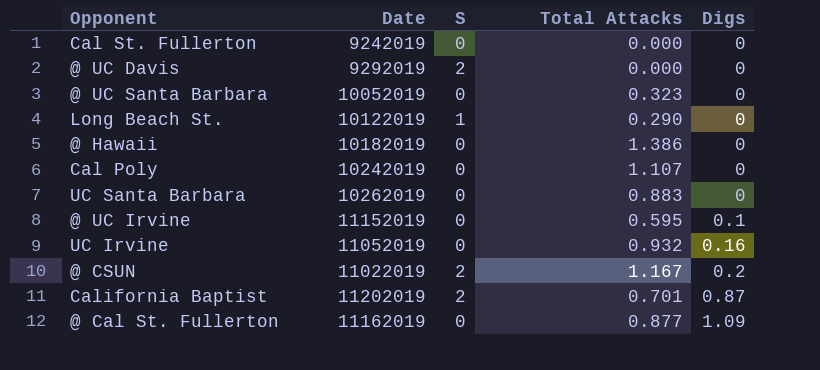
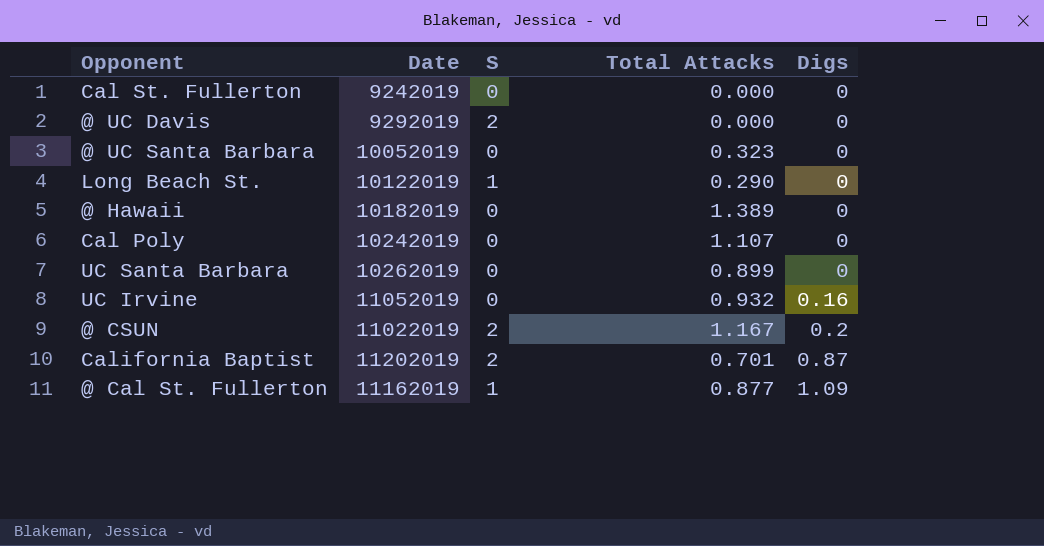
row @ UC Irvine: 11152019 | 0 | 0.595 | 0.1 -> none
@ Hawaii | Total Attacks: 1.386 -> 1.389
UC Santa Barbara | Total Attacks: 0.883 -> 0.899
@ Cal St. Fullerton | S: 0 -> 1

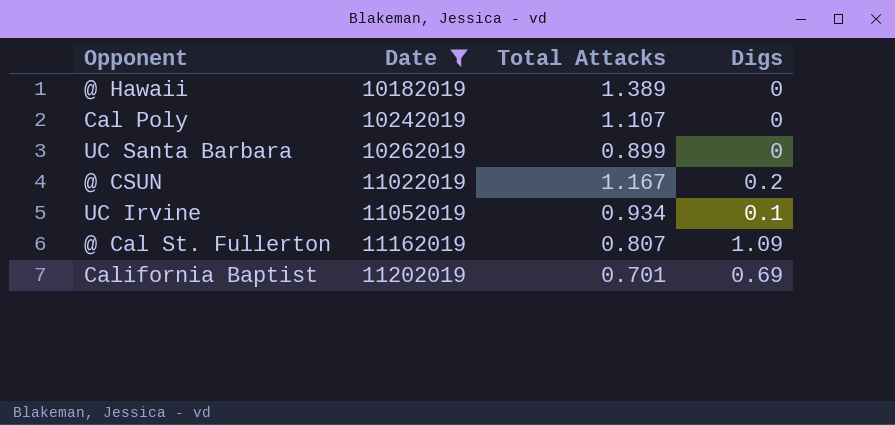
filter: none -> Date >= 10182019
row order: Digs ascending -> Date ascending
column S | position: 3 -> none
UC Irvine | Total Attacks: 0.932 -> 0.934
UC Irvine | Digs: 0.16 -> 0.1
@ Cal St. Fullerton | Total Attacks: 0.877 -> 0.807
California Baptist | Digs: 0.87 -> 0.69

